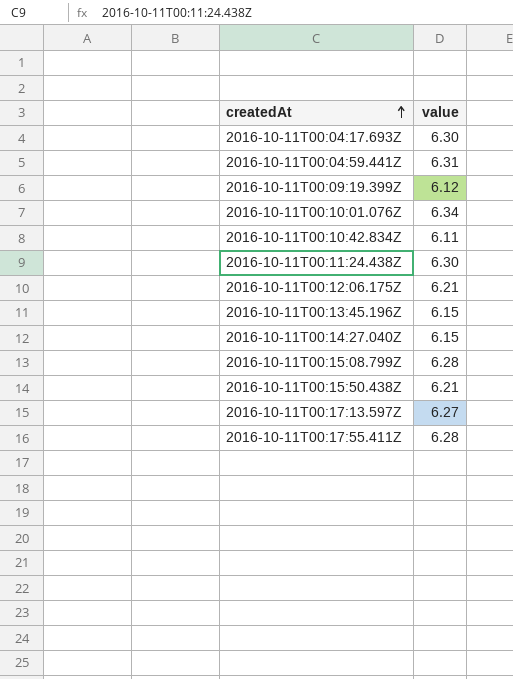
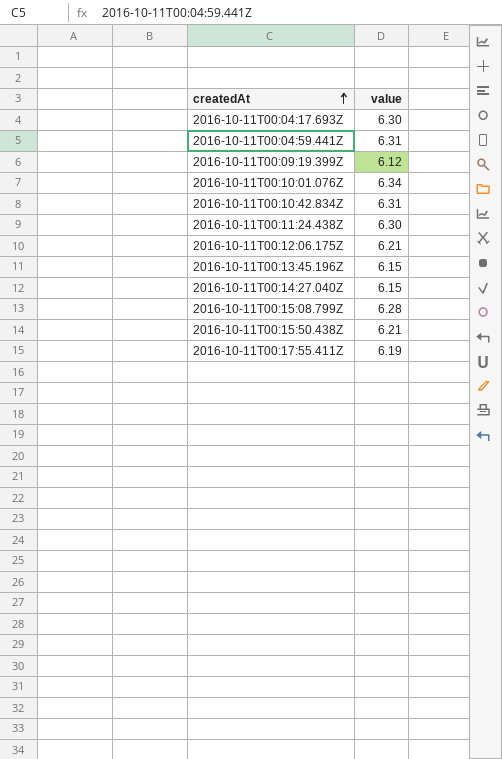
row 2016-10-11T00:17:13.597Z: 6.27 -> none
2016-10-11T00:10:42.834Z | value: 6.11 -> 6.31
2016-10-11T00:17:55.411Z | value: 6.28 -> 6.19

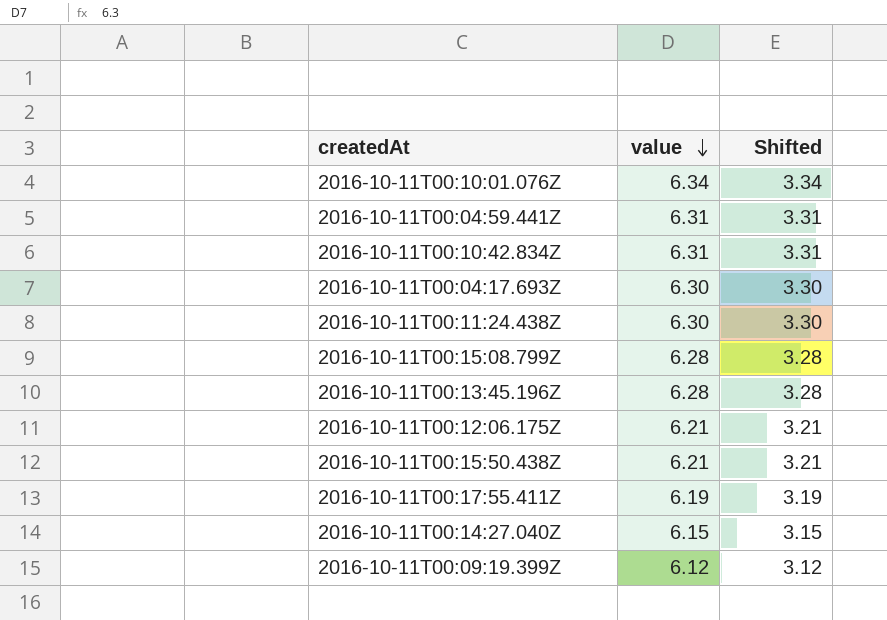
row order: createdAt ascending -> value descending
column Shifted | formula: none -> [value] - 3
2016-10-11T00:13:45.196Z | value: 6.15 -> 6.28

